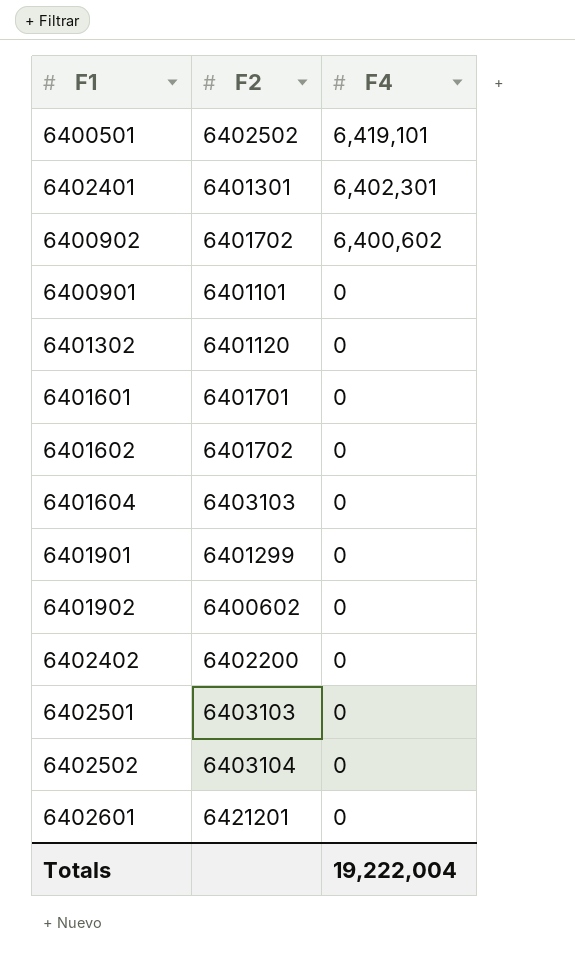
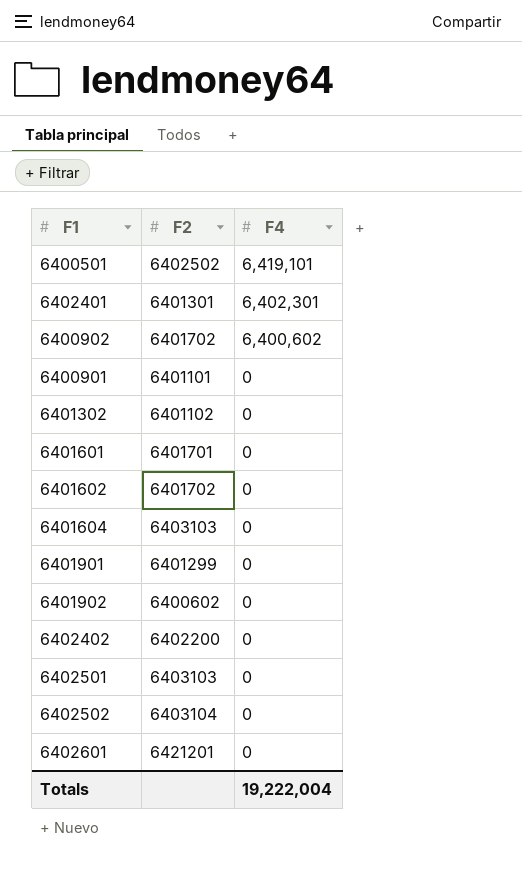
6401302 | F2: 6401120 -> 6401102

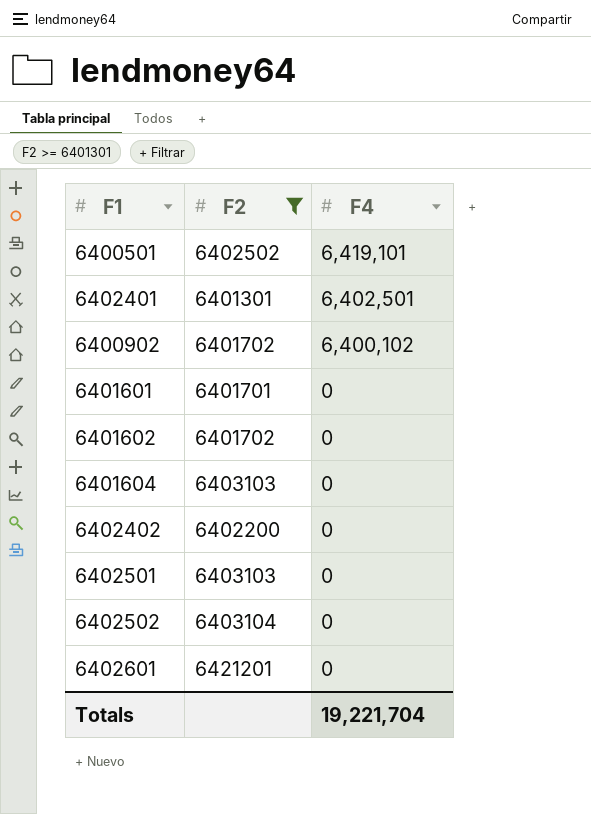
filter: none -> F2 >= 6401301
6402401 | F4: 6,402,301 -> 6,402,501
6400902 | F4: 6,400,602 -> 6,400,102
Totals | F4: 19,222,004 -> 19,221,704

